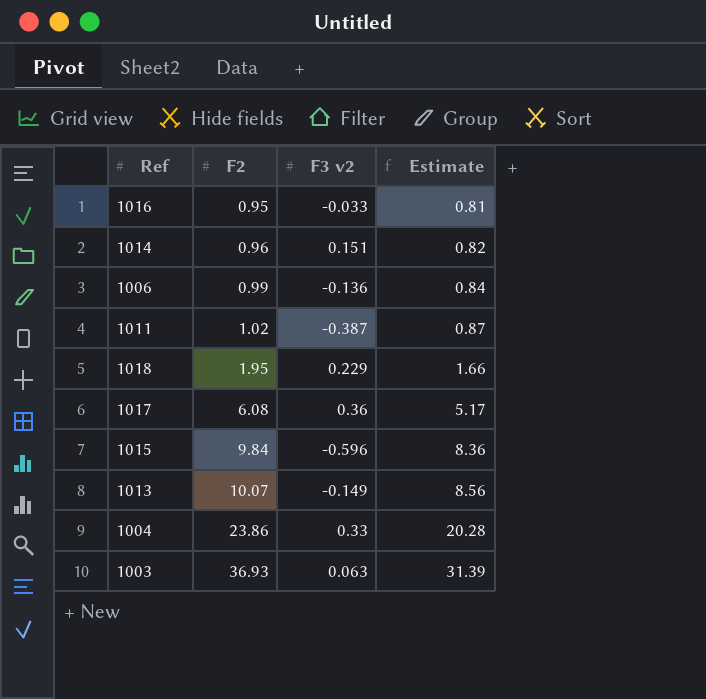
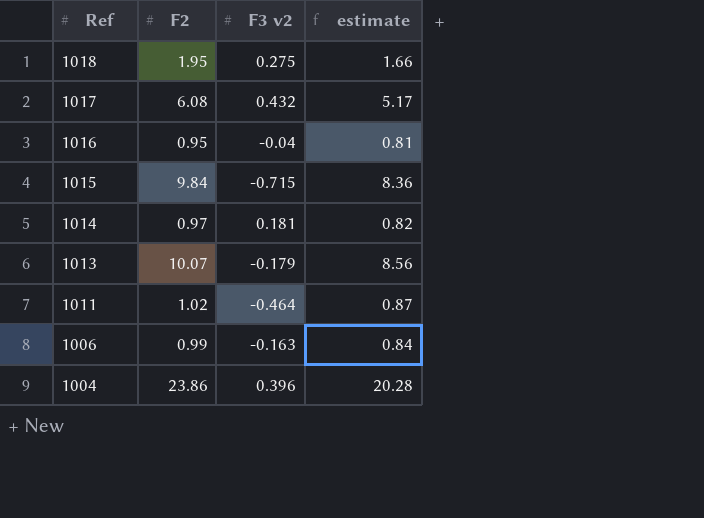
row order: F2 ascending -> Ref descending
column name: Estimate -> estimate
row 1003: 36.93 | 0.063 | 31.39 -> none
1018 | F3 v2: 0.229 -> 0.275
1017 | F3 v2: 0.36 -> 0.432
1016 | F3 v2: -0.033 -> -0.04
1015 | F3 v2: -0.596 -> -0.715
1014 | F2: 0.96 -> 0.97
1014 | F3 v2: 0.151 -> 0.181
1013 | F3 v2: -0.149 -> -0.179
1011 | F3 v2: -0.387 -> -0.464
1006 | F3 v2: -0.136 -> -0.163
1004 | F3 v2: 0.33 -> 0.396

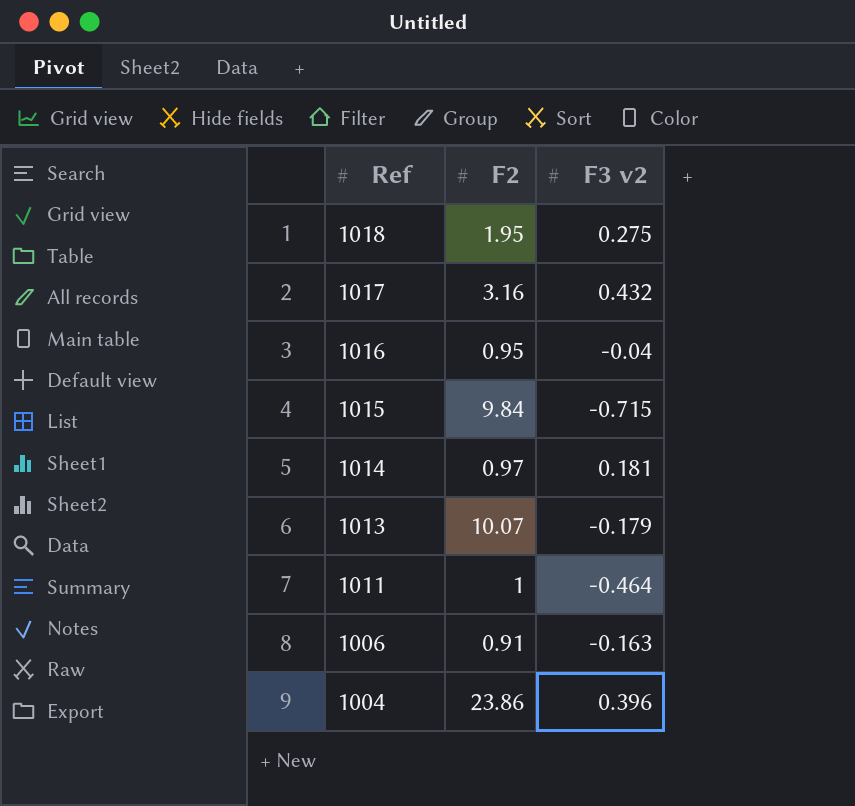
column estimate | formula: [F2] * 0.85 -> none
1017 | F2: 6.08 -> 3.16
1011 | F2: 1.02 -> 1
1006 | F2: 0.99 -> 0.91

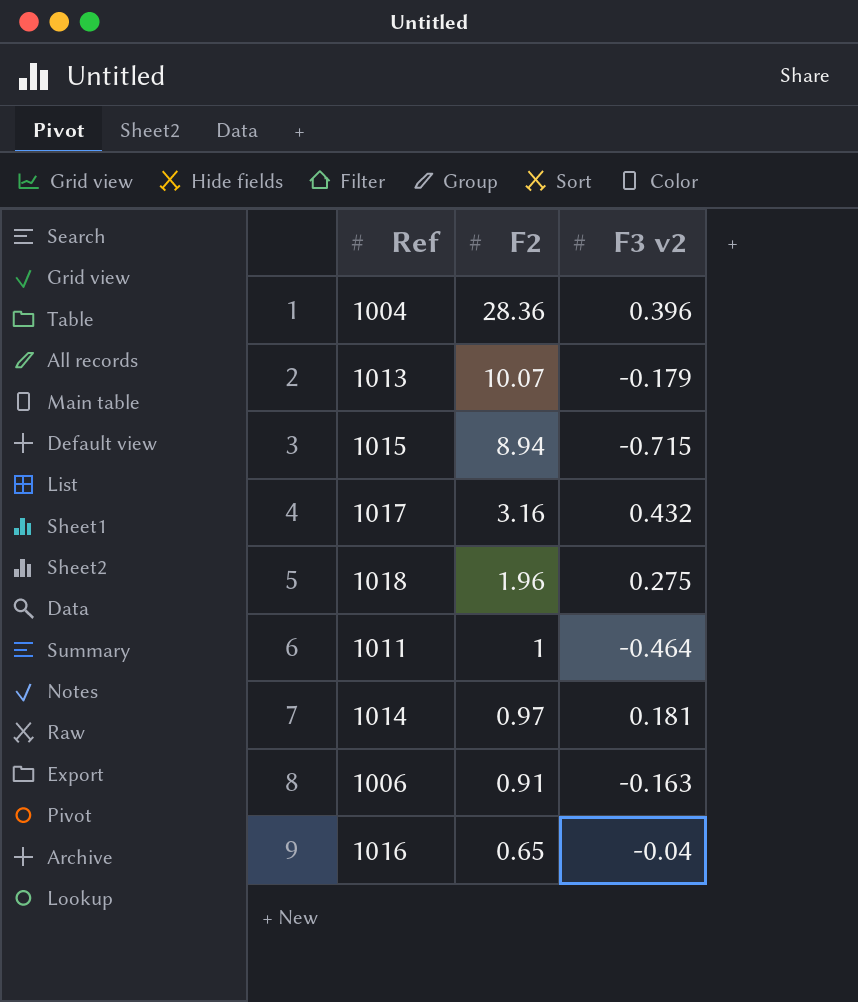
row order: Ref descending -> F2 descending
1004 | F2: 23.86 -> 28.36
1015 | F2: 9.84 -> 8.94
1018 | F2: 1.95 -> 1.96
1016 | F2: 0.95 -> 0.65

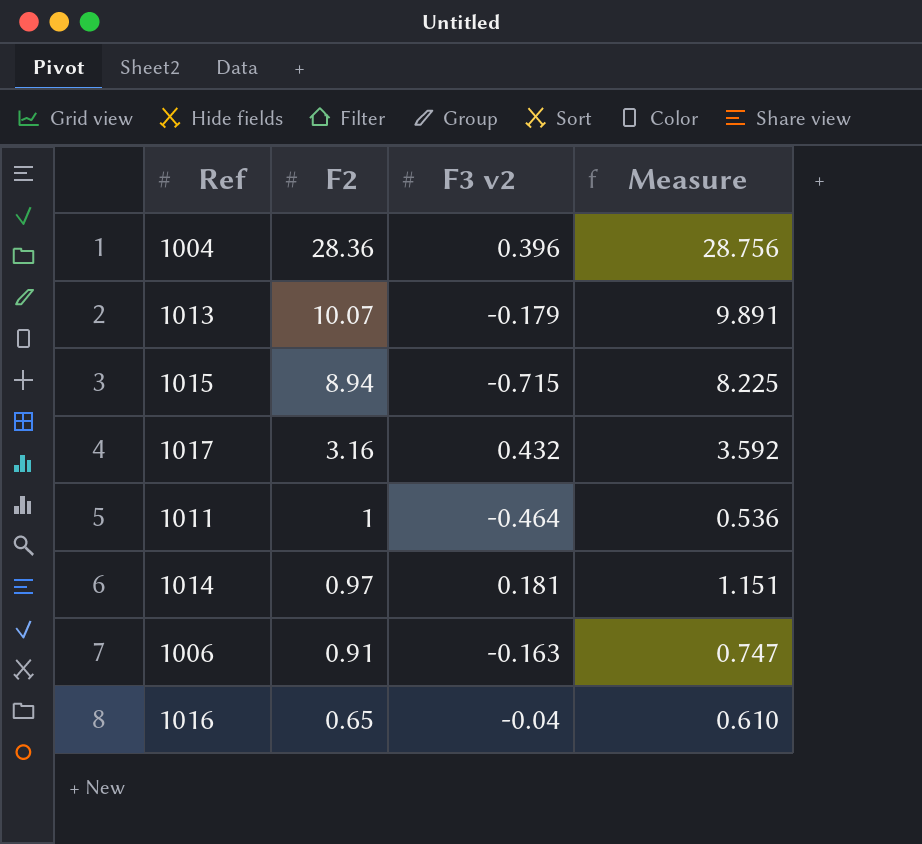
column Measure | formula: none -> [F2] + [F3 v2]
row 1018: 1.96 | 0.275 -> none

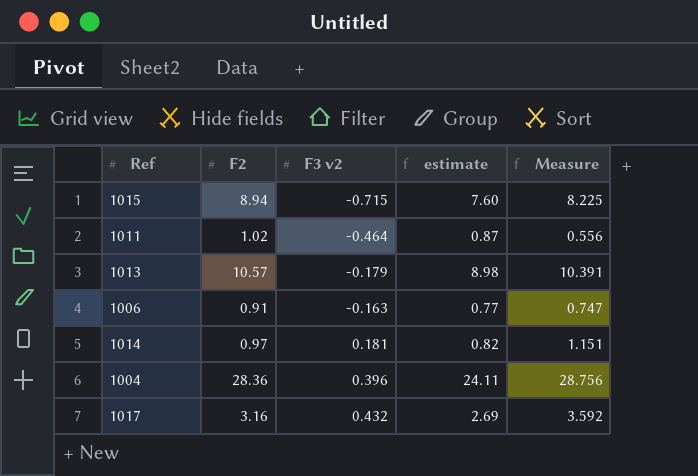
row order: F2 descending -> F3 v2 ascending
column estimate | formula: none -> [F2] * 0.85
row 1016: 0.65 | -0.04 | 0.610 -> none
1011 | F2: 1 -> 1.02
1011 | Measure: 0.536 -> 0.556
1013 | F2: 10.07 -> 10.57
1013 | Measure: 9.891 -> 10.391

